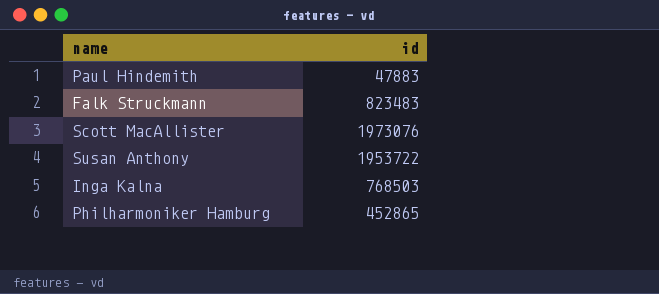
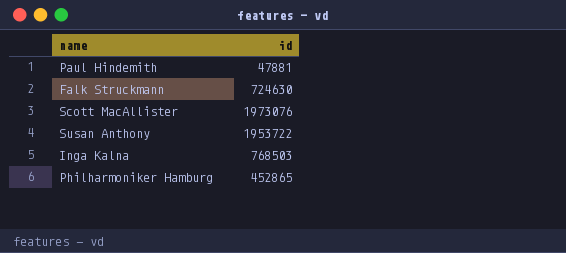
Paul Hindemith | id: 47883 -> 47881
Falk Struckmann | id: 823483 -> 724630

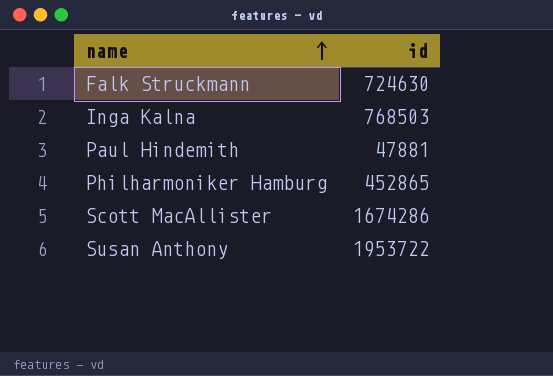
row order: none -> name ascending
Scott MacAllister | id: 1973076 -> 1674286

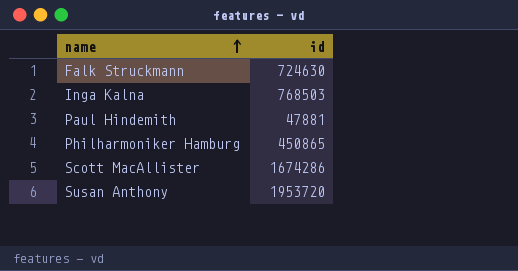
Philharmoniker Hamburg | id: 452865 -> 450865
Susan Anthony | id: 1953722 -> 1953720

